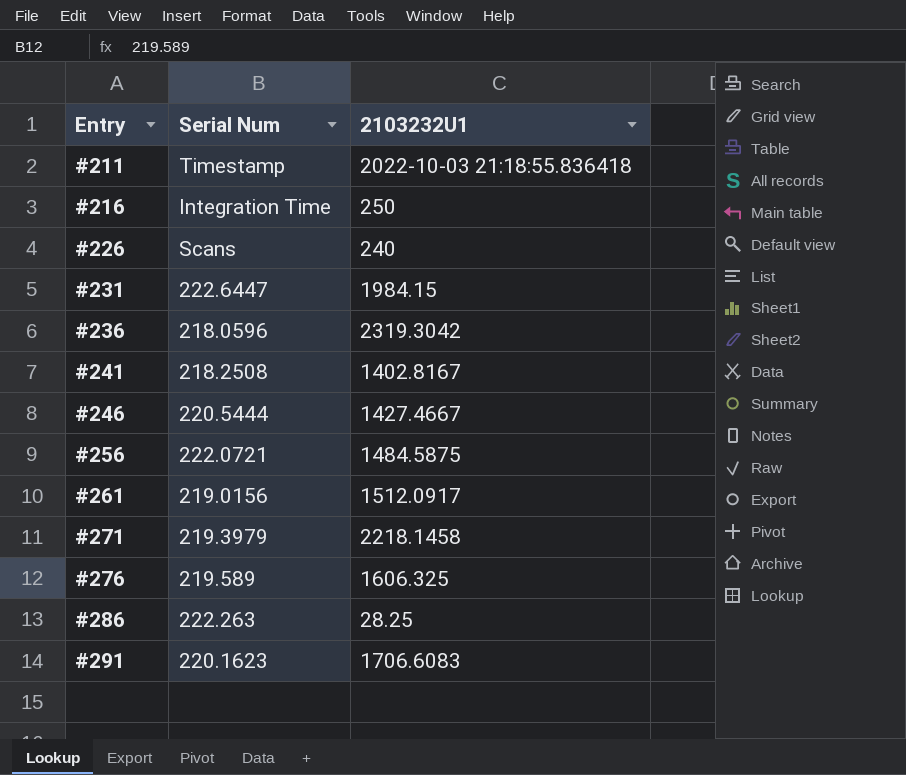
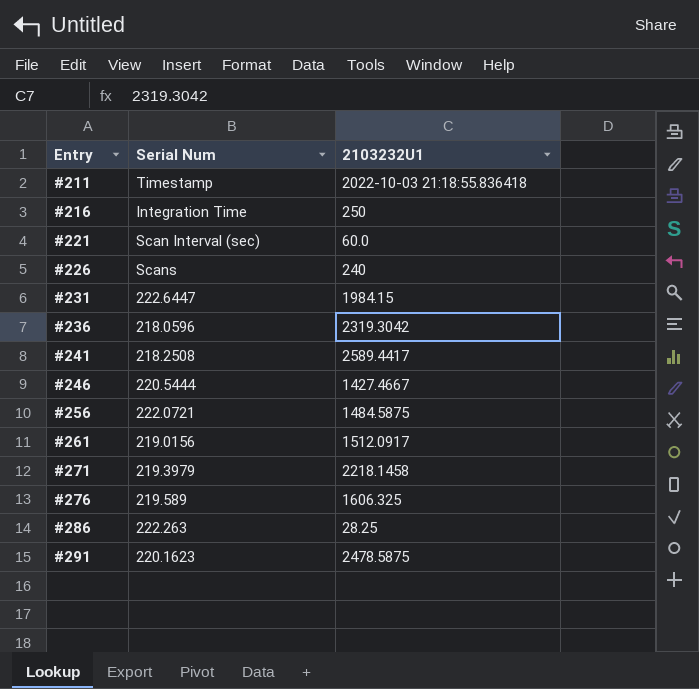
row #221: none -> Scan Interval (sec) | 60.0
#241 | 2103232U1: 1402.8167 -> 2589.4417
#291 | 2103232U1: 1706.6083 -> 2478.5875

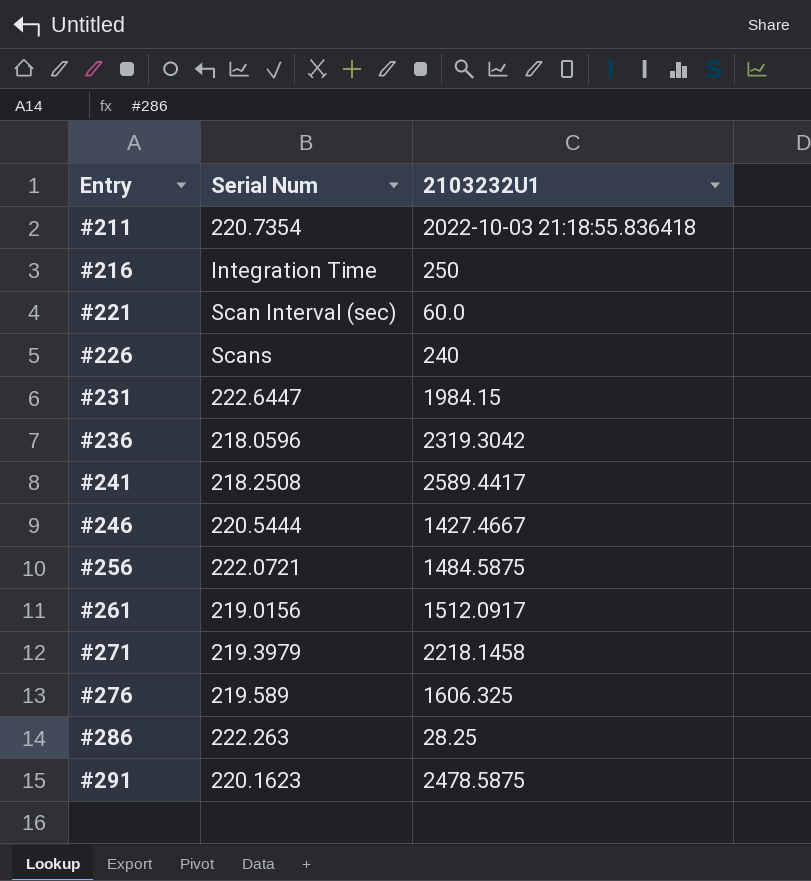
#211 | Serial Num: Timestamp -> 220.7354

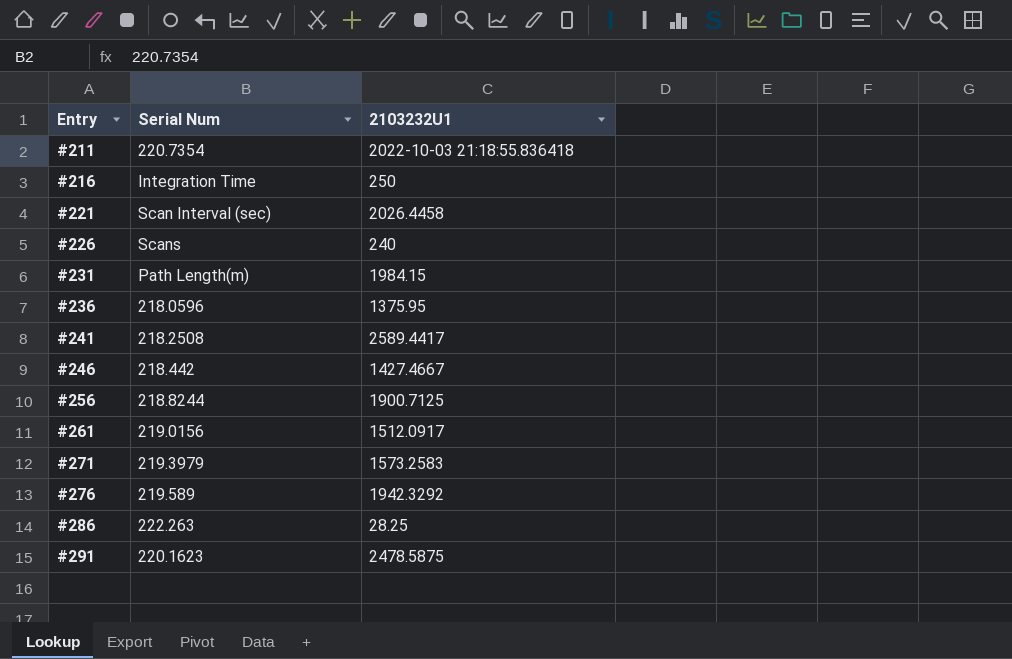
#221 | 2103232U1: 60.0 -> 2026.4458
#231 | Serial Num: 222.6447 -> Path Length(m)
#236 | 2103232U1: 2319.3042 -> 1375.95
#246 | Serial Num: 220.5444 -> 218.442
#256 | Serial Num: 222.0721 -> 218.8244
#256 | 2103232U1: 1484.5875 -> 1900.7125
#271 | 2103232U1: 2218.1458 -> 1573.2583
#276 | 2103232U1: 1606.325 -> 1942.3292

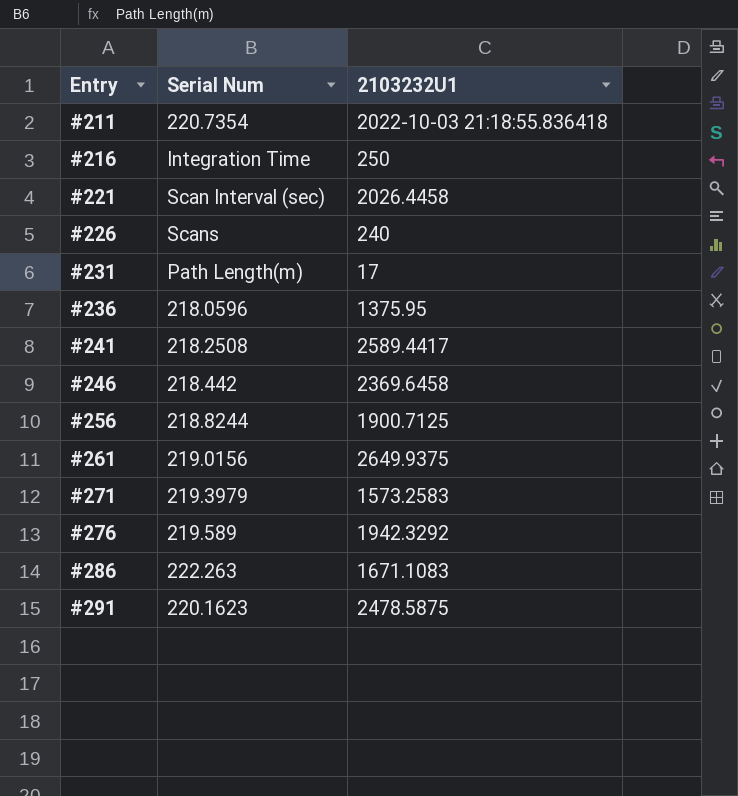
#231 | 2103232U1: 1984.15 -> 17
#246 | 2103232U1: 1427.4667 -> 2369.6458
#261 | 2103232U1: 1512.0917 -> 2649.9375
#286 | 2103232U1: 28.25 -> 1671.1083

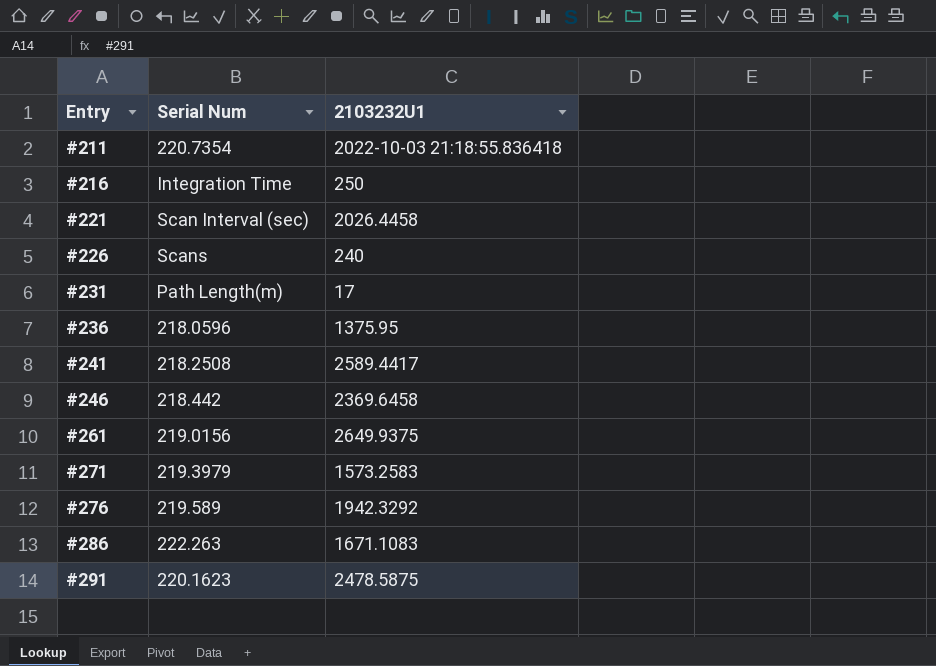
row #256: 218.8244 | 1900.7125 -> none

